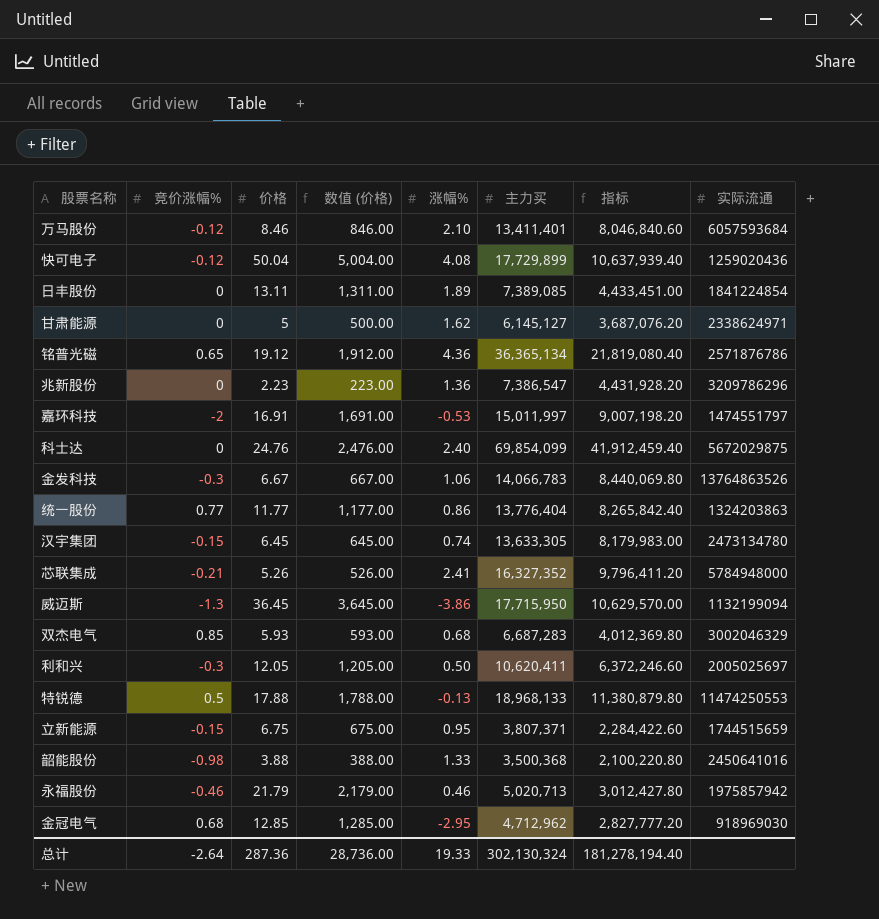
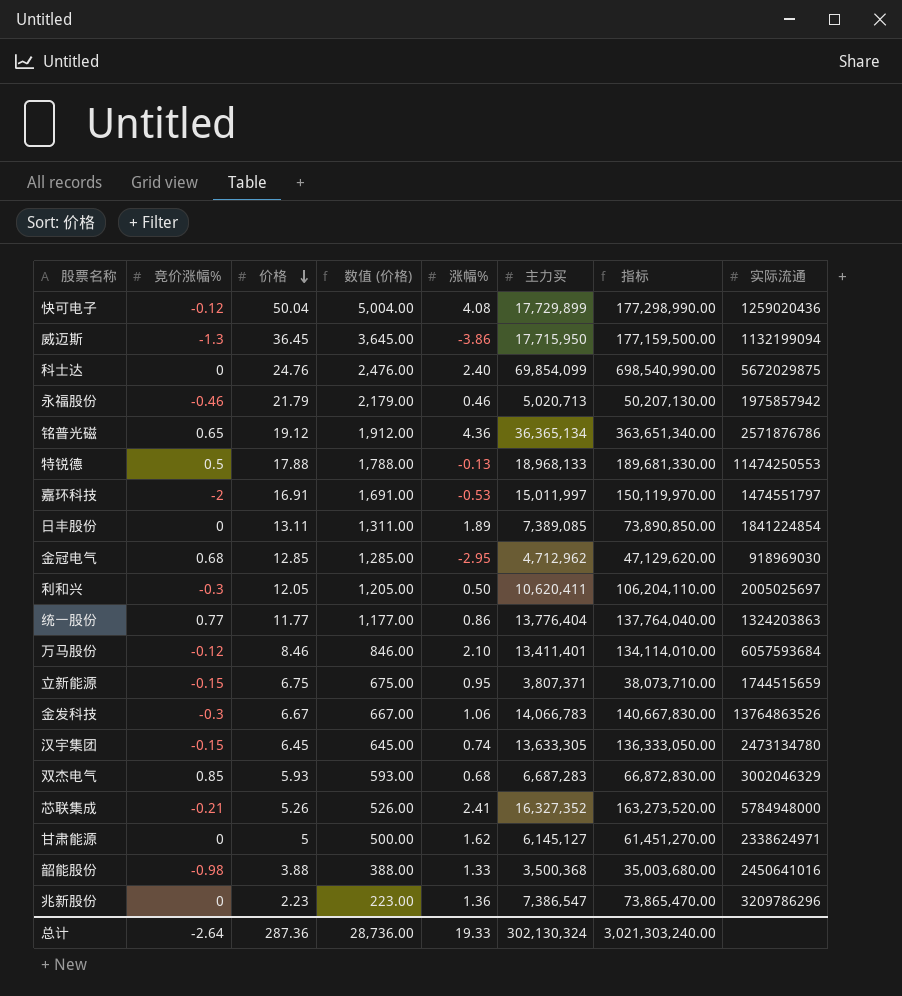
row order: none -> 价格 descending
column 指标 | formula: [主力买] * 0.6 -> [主力买] * 10
总计 | 指标: 181,278,194.40 -> 3,021,303,240.00

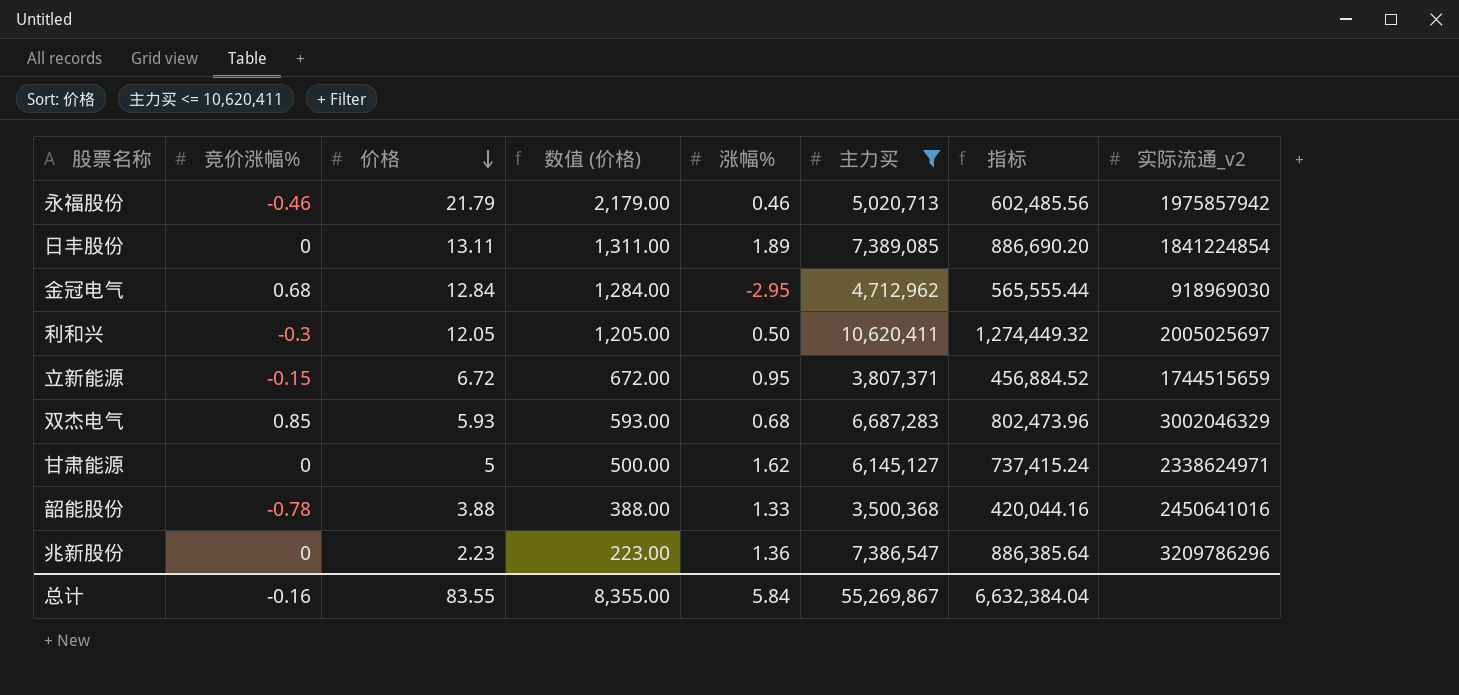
filter: none -> 主力买 <= 10,620,411
column 指标 | formula: [主力买] * 10 -> [主力买] * 0.12
column name: 实际流通 -> 实际流通_v2
金冠电气 | 价格: 12.85 -> 12.84
金冠电气 | 数值 (价格): 1,285.00 -> 1,284.00
立新能源 | 价格: 6.75 -> 6.72
立新能源 | 数值 (价格): 675.00 -> 672.00
韶能股份 | 竞价涨幅%: -0.98 -> -0.78
总计 | 竞价涨幅%: -2.64 -> -0.16
总计 | 价格: 287.36 -> 83.55
总计 | 数值 (价格): 28,736.00 -> 8,355.00
总计 | 涨幅%: 19.33 -> 5.84
总计 | 主力买: 302,130,324 -> 55,269,867
总计 | 指标: 3,021,303,240.00 -> 6,632,384.04

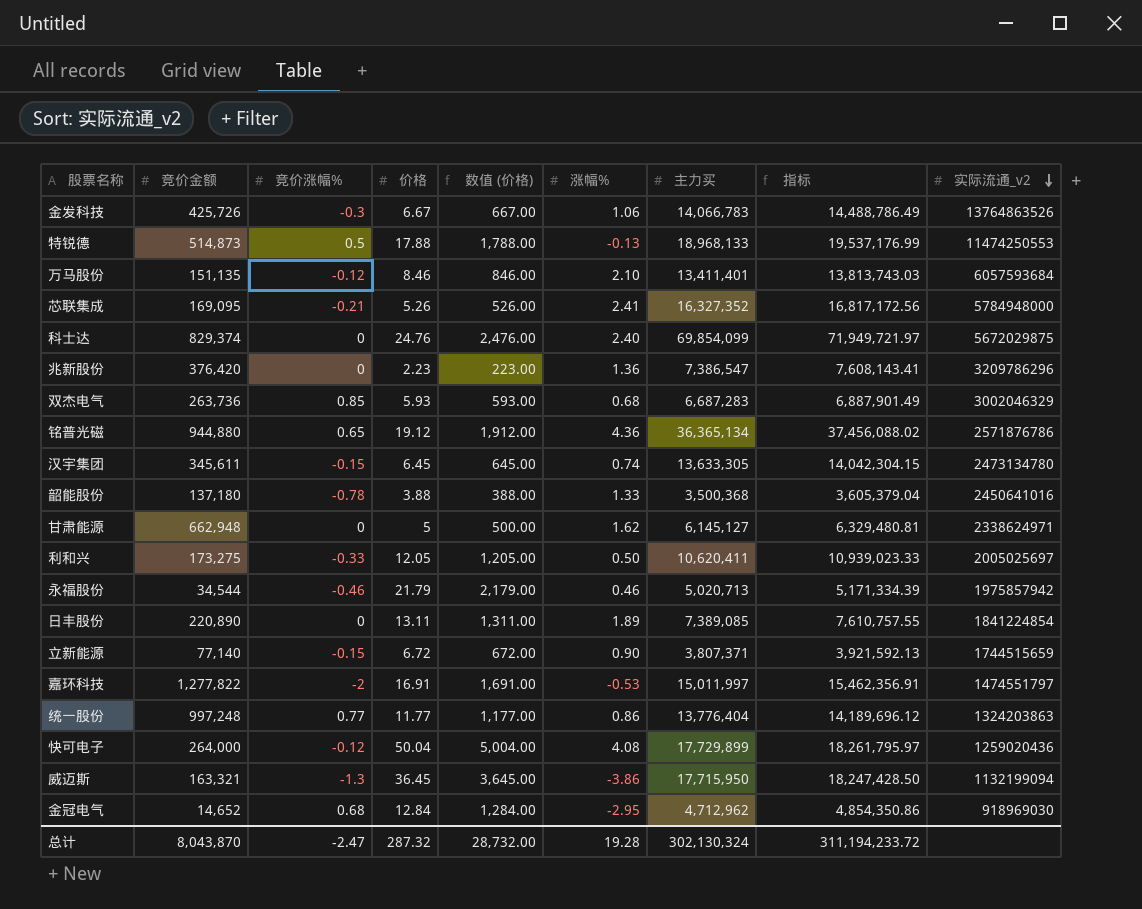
filter: 主力买 <= 10,620,411 -> none
row order: 价格 descending -> 实际流通_v2 descending
column 竞价金额 | position: none -> 2
column 指标 | formula: [主力买] * 0.12 -> [主力买] * 1.03
利和兴 | 竞价涨幅%: -0.3 -> -0.33
立新能源 | 涨幅%: 0.95 -> 0.90
总计 | 竞价涨幅%: -0.16 -> -2.47
总计 | 价格: 83.55 -> 287.32
总计 | 数值 (价格): 8,355.00 -> 28,732.00
总计 | 涨幅%: 5.84 -> 19.28
总计 | 主力买: 55,269,867 -> 302,130,324
总计 | 指标: 6,632,384.04 -> 311,194,233.72

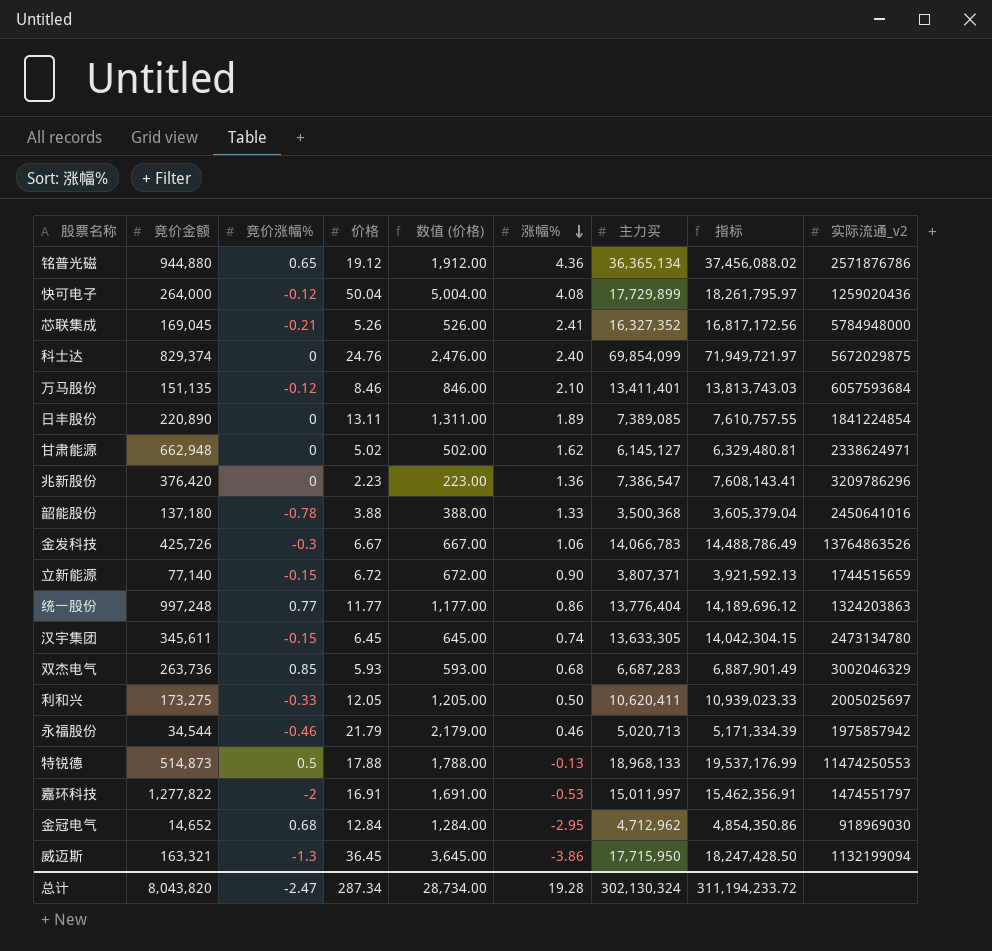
row order: 实际流通_v2 descending -> 涨幅% descending
芯联集成 | 竞价金额: 169,095 -> 169,045
甘肃能源 | 价格: 5 -> 5.02
甘肃能源 | 数值 (价格): 500.00 -> 502.00
总计 | 竞价金额: 8,043,870 -> 8,043,820
总计 | 价格: 287.32 -> 287.34
总计 | 数值 (价格): 28,732.00 -> 28,734.00

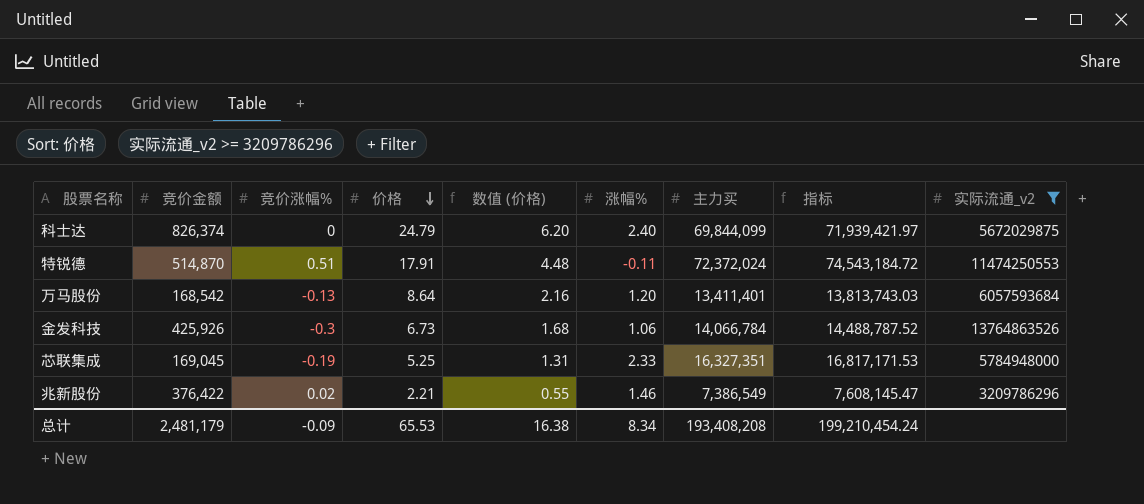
filter: none -> 实际流通_v2 >= 3209786296
row order: 涨幅% descending -> 价格 descending
column 数值 (价格) | formula: [价格] * 100 -> [价格] * 0.25
科士达 | 竞价金额: 829,374 -> 826,374
科士达 | 价格: 24.76 -> 24.79
科士达 | 主力买: 69,854,099 -> 69,844,099
科士达 | 指标: 71,949,721.97 -> 71,939,421.97
特锐德 | 竞价金额: 514,873 -> 514,870
特锐德 | 竞价涨幅%: 0.5 -> 0.51
特锐德 | 价格: 17.88 -> 17.91
特锐德 | 涨幅%: -0.13 -> -0.11
特锐德 | 主力买: 18,968,133 -> 72,372,024
特锐德 | 指标: 19,537,176.99 -> 74,543,184.72
万马股份 | 竞价金额: 151,135 -> 168,542
万马股份 | 竞价涨幅%: -0.12 -> -0.13
万马股份 | 价格: 8.46 -> 8.64
万马股份 | 涨幅%: 2.10 -> 1.20
金发科技 | 竞价金额: 425,726 -> 425,926
金发科技 | 价格: 6.67 -> 6.73
金发科技 | 主力买: 14,066,783 -> 14,066,784
金发科技 | 指标: 14,488,786.49 -> 14,488,787.52
芯联集成 | 竞价涨幅%: -0.21 -> -0.19
芯联集成 | 价格: 5.26 -> 5.25
芯联集成 | 涨幅%: 2.41 -> 2.33
芯联集成 | 主力买: 16,327,352 -> 16,327,351
芯联集成 | 指标: 16,817,172.56 -> 16,817,171.53
兆新股份 | 竞价金额: 376,420 -> 376,422
兆新股份 | 竞价涨幅%: 0 -> 0.02
兆新股份 | 价格: 2.23 -> 2.21
兆新股份 | 涨幅%: 1.36 -> 1.46
兆新股份 | 主力买: 7,386,547 -> 7,386,549
兆新股份 | 指标: 7,608,143.41 -> 7,608,145.47
总计 | 竞价金额: 8,043,820 -> 2,481,179
总计 | 竞价涨幅%: -2.47 -> -0.09
总计 | 价格: 287.34 -> 65.53
总计 | 数值 (价格): 28,734.00 -> 16.38
总计 | 涨幅%: 19.28 -> 8.34
总计 | 主力买: 302,130,324 -> 193,408,208
总计 | 指标: 311,194,233.72 -> 199,210,454.24

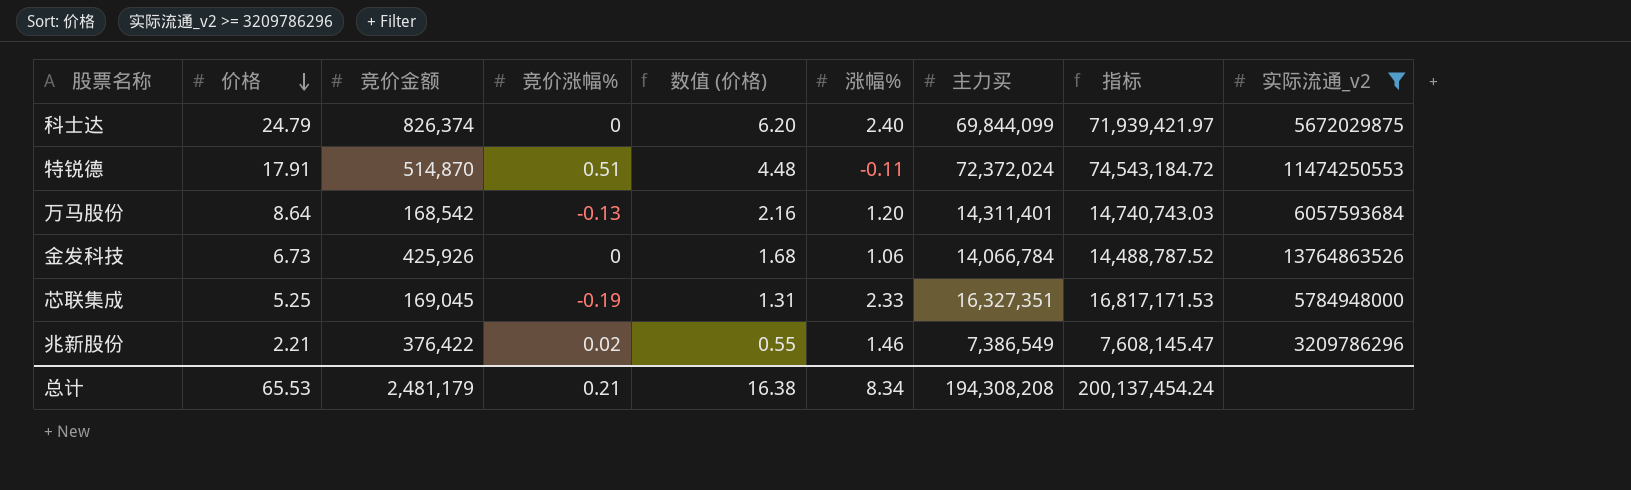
column 价格 | position: 4 -> 2
万马股份 | 主力买: 13,411,401 -> 14,311,401
万马股份 | 指标: 13,813,743.03 -> 14,740,743.03
金发科技 | 竞价涨幅%: -0.3 -> 0
总计 | 竞价涨幅%: -0.09 -> 0.21
总计 | 主力买: 193,408,208 -> 194,308,208
总计 | 指标: 199,210,454.24 -> 200,137,454.24

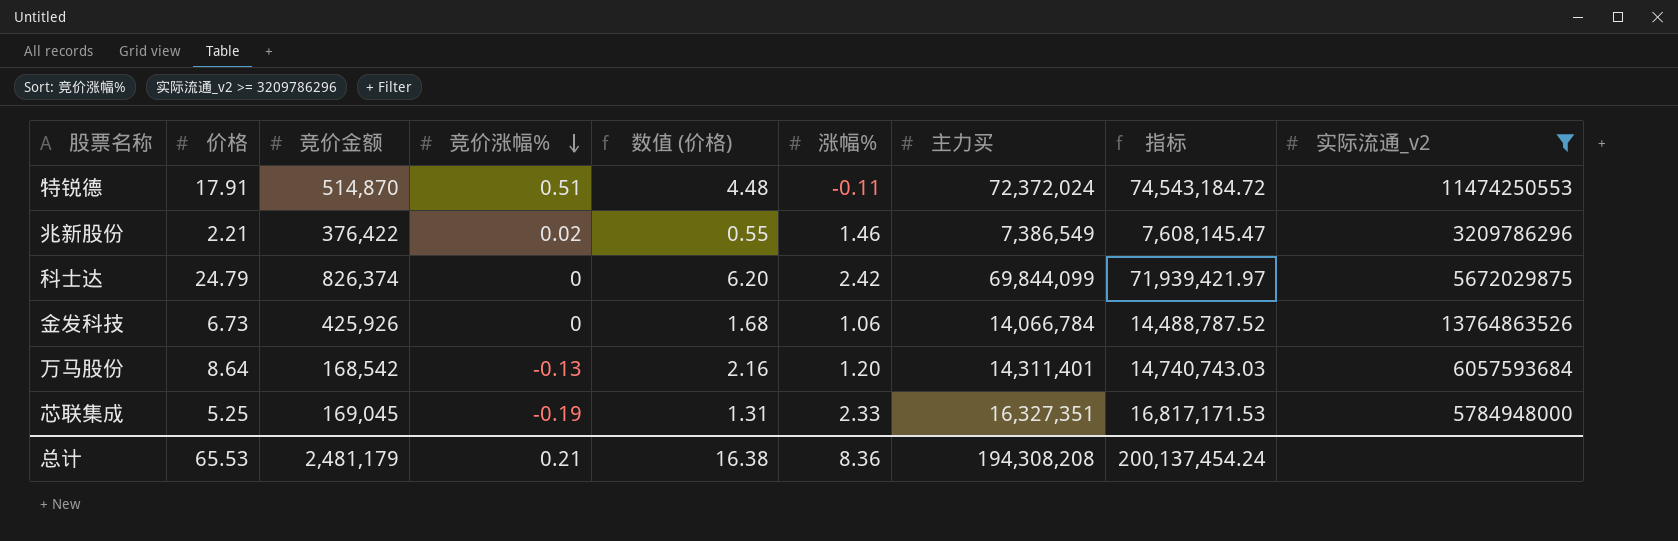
row order: 价格 descending -> 竞价涨幅% descending
科士达 | 涨幅%: 2.40 -> 2.42
总计 | 涨幅%: 8.34 -> 8.36

